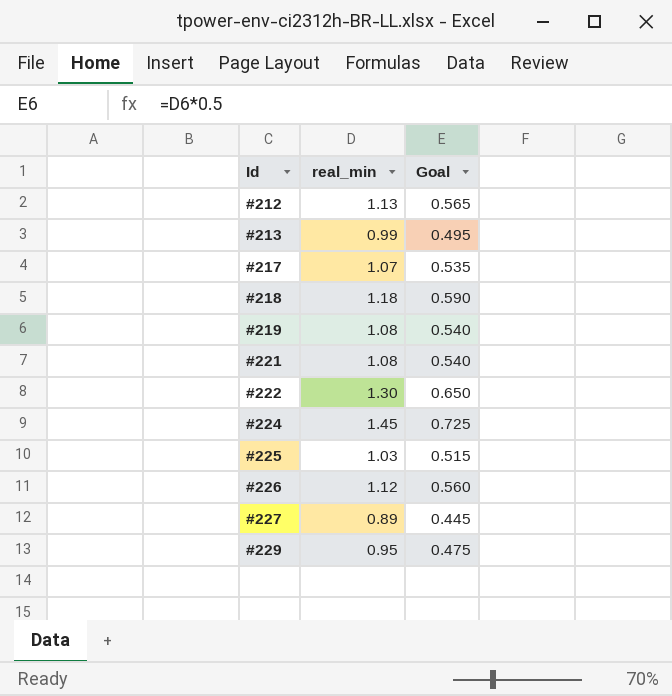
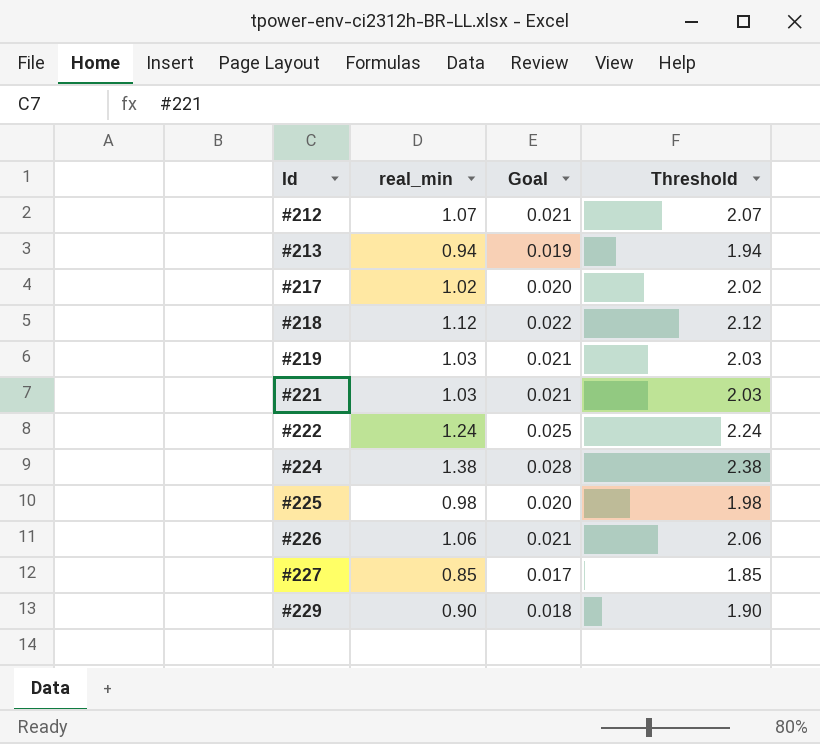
column Goal | formula: [real_min] * 0.5 -> [real_min] * 0.02
column Threshold | formula: none -> [real_min] + 1
#212 | real_min: 1.13 -> 1.07
#213 | real_min: 0.99 -> 0.94
#217 | real_min: 1.07 -> 1.02
#218 | real_min: 1.18 -> 1.12
#219 | real_min: 1.08 -> 1.03
#221 | real_min: 1.08 -> 1.03
#222 | real_min: 1.30 -> 1.24
#224 | real_min: 1.45 -> 1.38
#225 | real_min: 1.03 -> 0.98
#226 | real_min: 1.12 -> 1.06
#227 | real_min: 0.89 -> 0.85
#229 | real_min: 0.95 -> 0.90

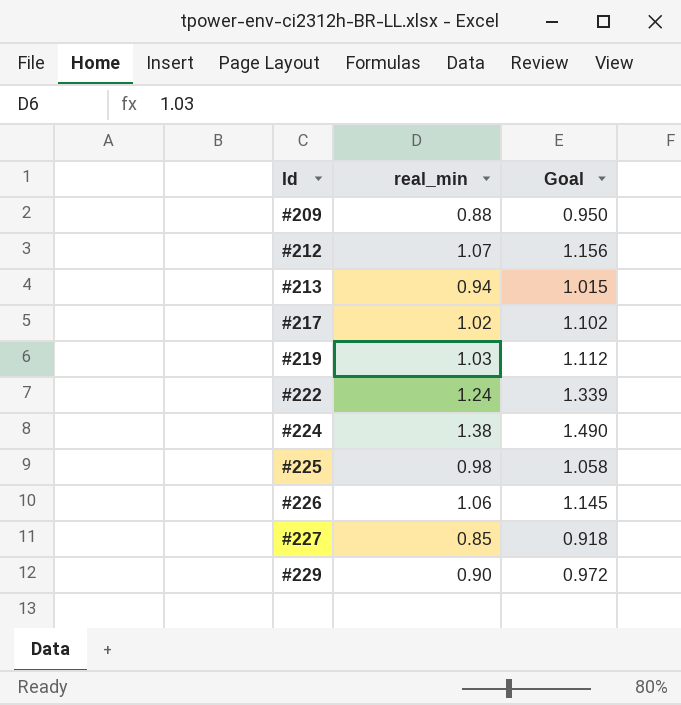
column Threshold | formula: [real_min] + 1 -> none
column Goal | formula: [real_min] * 0.02 -> [real_min] * 1.08
row #218: 1.12 | 0.022 | 2.12 -> none
row #221: 1.03 | 0.021 | 2.03 -> none
row #209: none -> 0.88 | 0.950

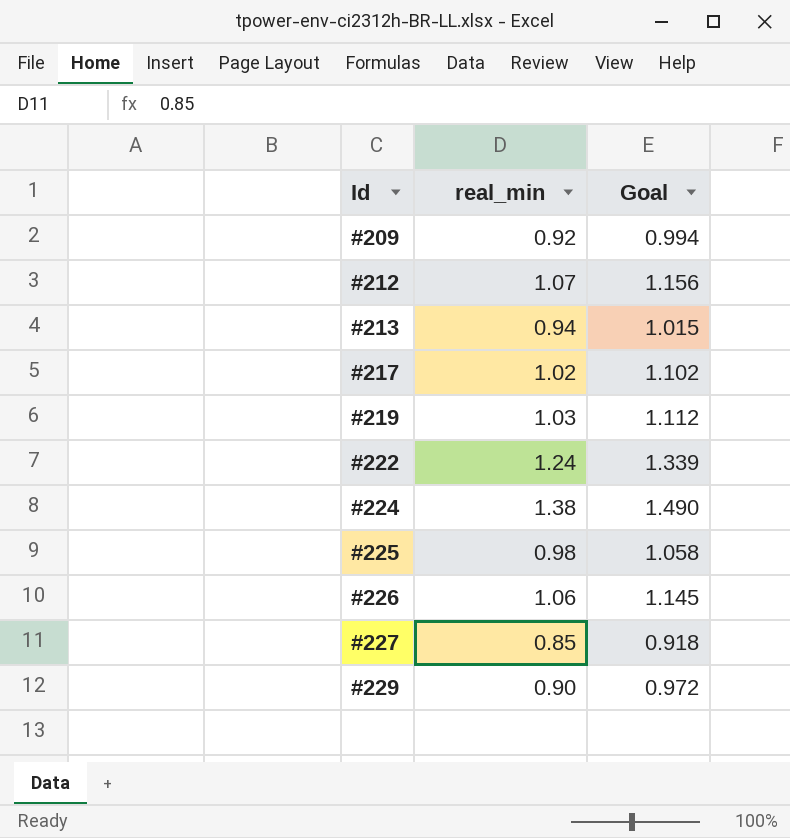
#209 | real_min: 0.88 -> 0.92
#209 | Goal: 0.950 -> 0.994

